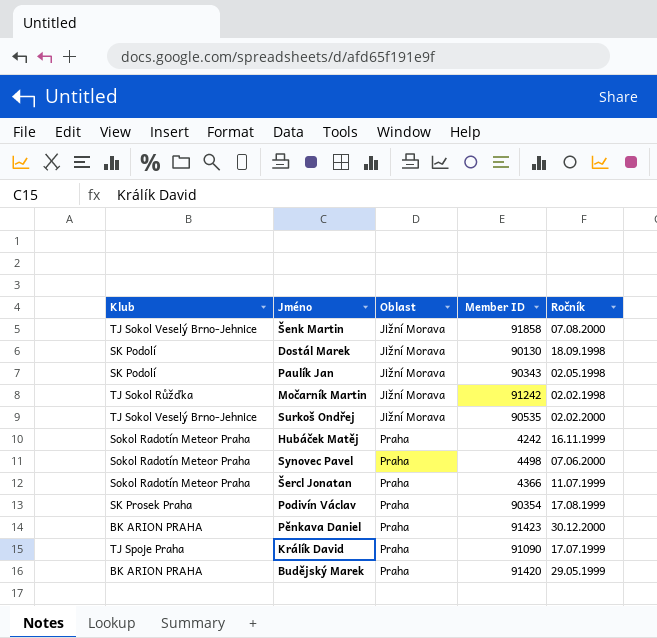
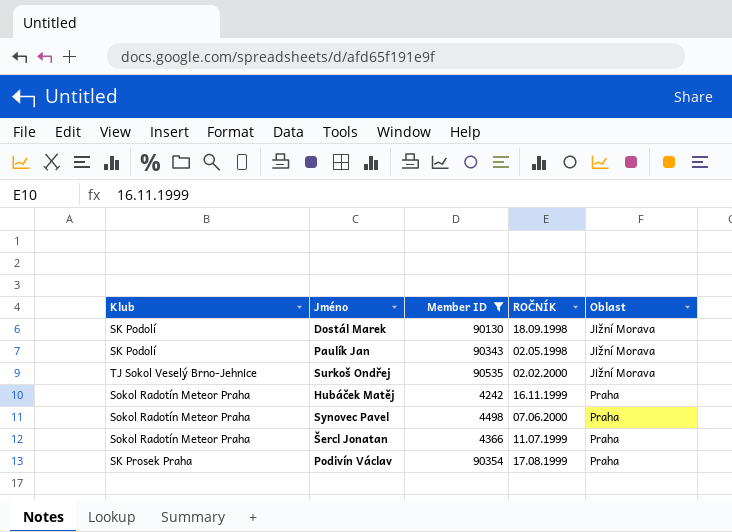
filter: none -> Member ID <= 90535
column name: Ročník -> ROČNÍK
column Oblast | position: 3 -> 5

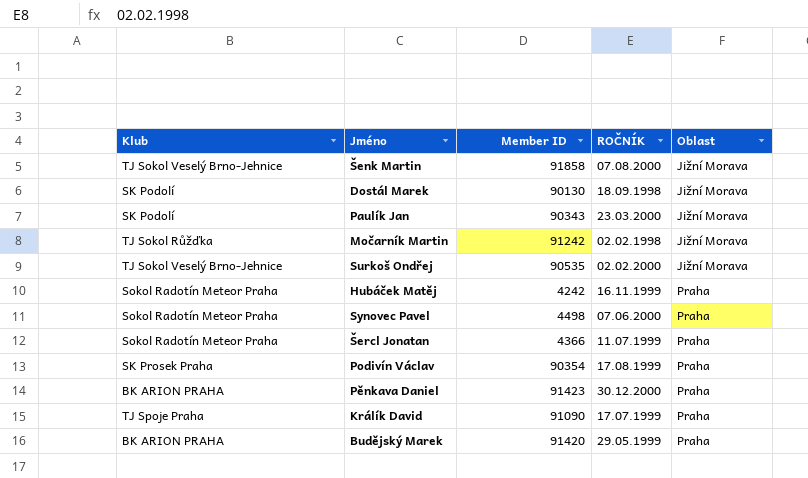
filter: Member ID <= 90535 -> none
Paulík Jan | ROČNÍK: 02.05.1998 -> 23.03.2000

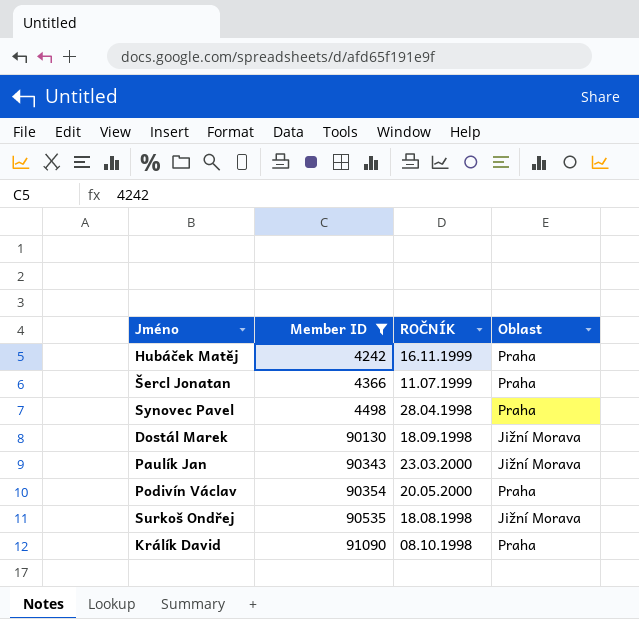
filter: none -> Member ID <= 91090
row order: Oblast ascending -> Member ID ascending
column Klub | position: 1 -> none
Synovec Pavel | ROČNÍK: 07.06.2000 -> 28.04.1998
Podivín Václav | ROČNÍK: 17.08.1999 -> 20.05.2000
Surkoš Ondřej | ROČNÍK: 02.02.2000 -> 18.08.1998
Králík David | ROČNÍK: 17.07.1999 -> 08.10.1998

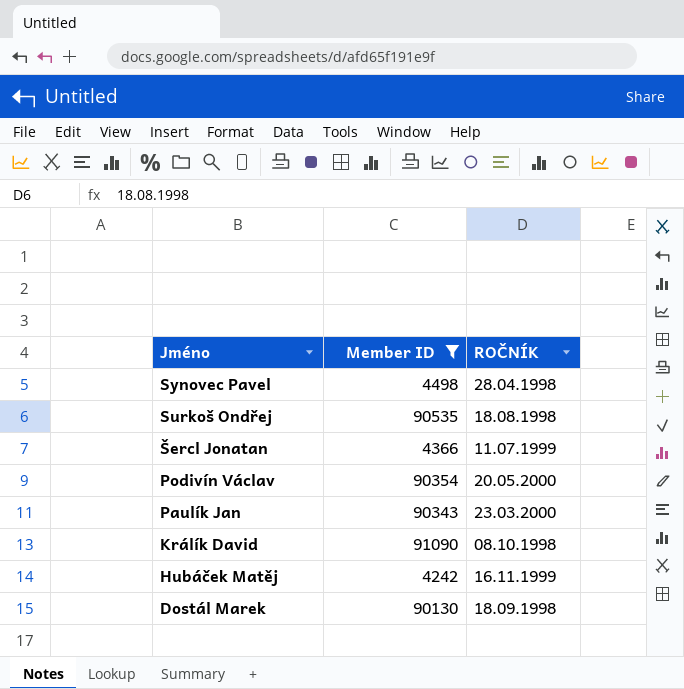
row order: Member ID ascending -> Jméno descending
column Oblast | position: 4 -> none

